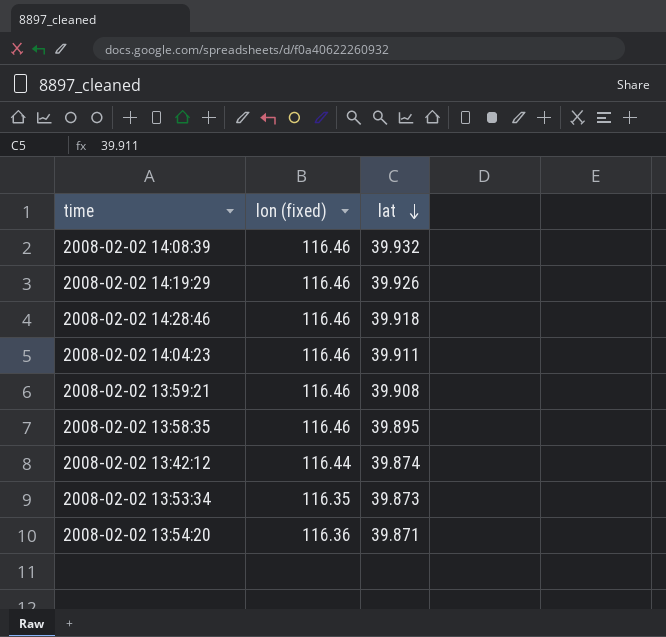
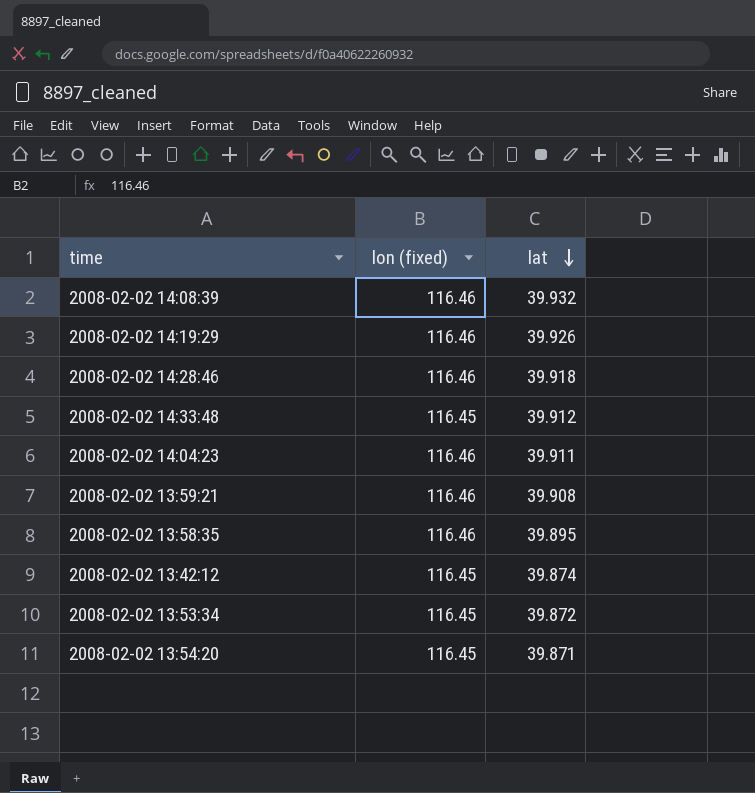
row 2008-02-02 14:33:48: none -> 116.45 | 39.912
2008-02-02 13:42:12 | lon (fixed): 116.44 -> 116.45
2008-02-02 13:53:34 | lon (fixed): 116.35 -> 116.45
2008-02-02 13:53:34 | lat: 39.873 -> 39.872
2008-02-02 13:54:20 | lon (fixed): 116.36 -> 116.45

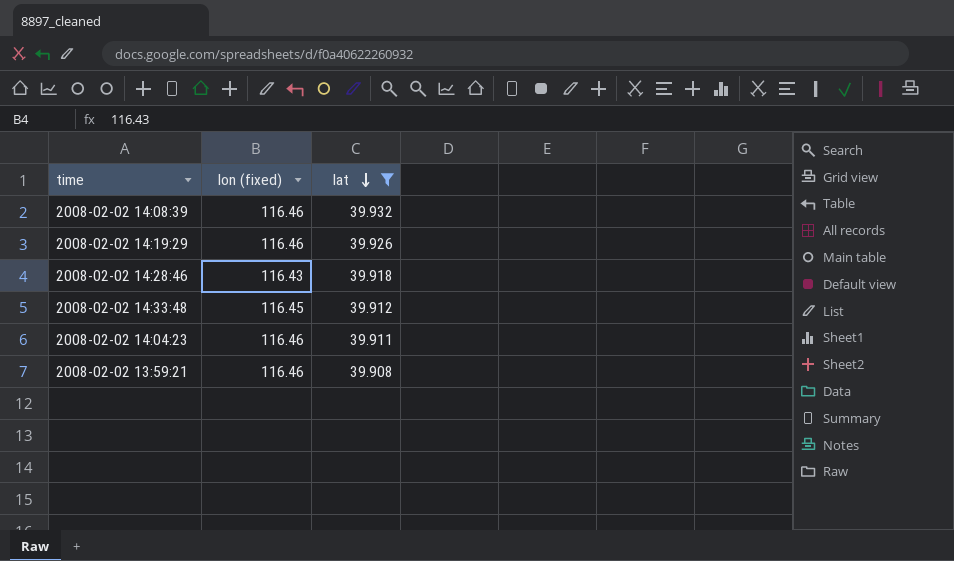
filter: none -> lat >= 39.908
2008-02-02 14:28:46 | lon (fixed): 116.46 -> 116.43

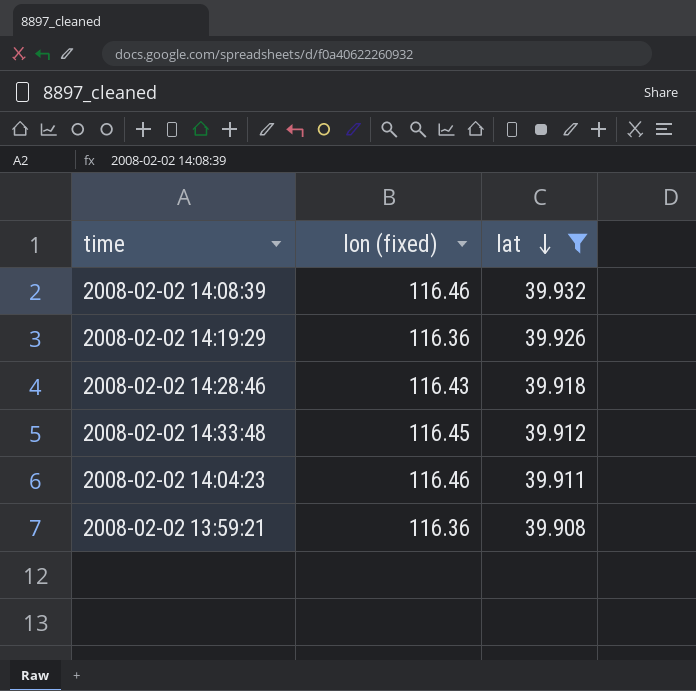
2008-02-02 14:19:29 | lon (fixed): 116.46 -> 116.36
2008-02-02 13:59:21 | lon (fixed): 116.46 -> 116.36

